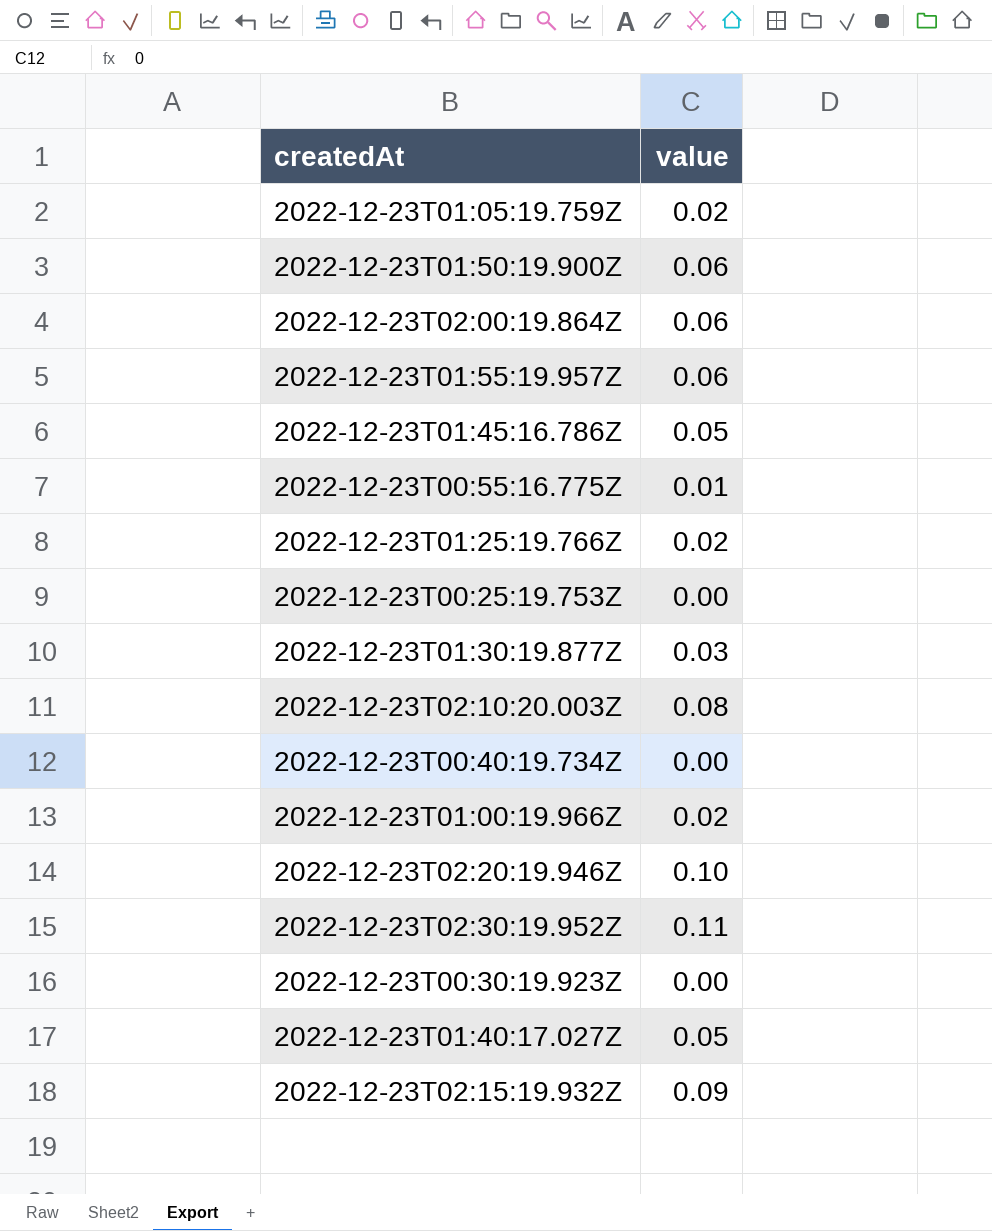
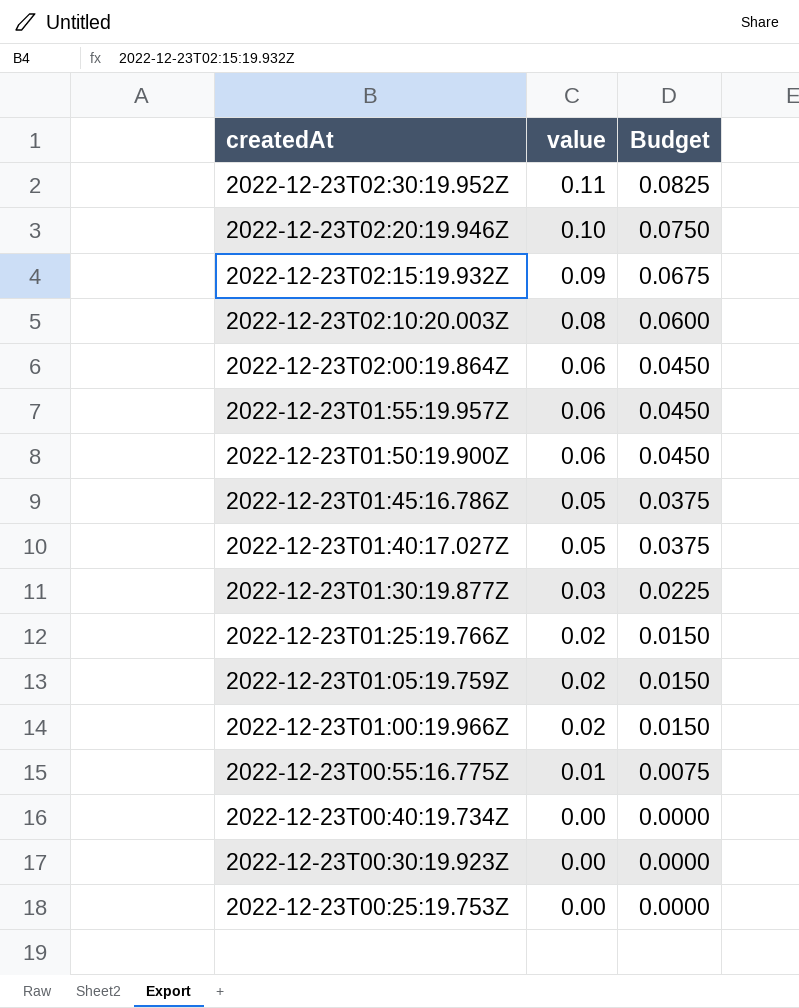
row order: none -> createdAt descending
column Budget | formula: none -> [value] * 0.75

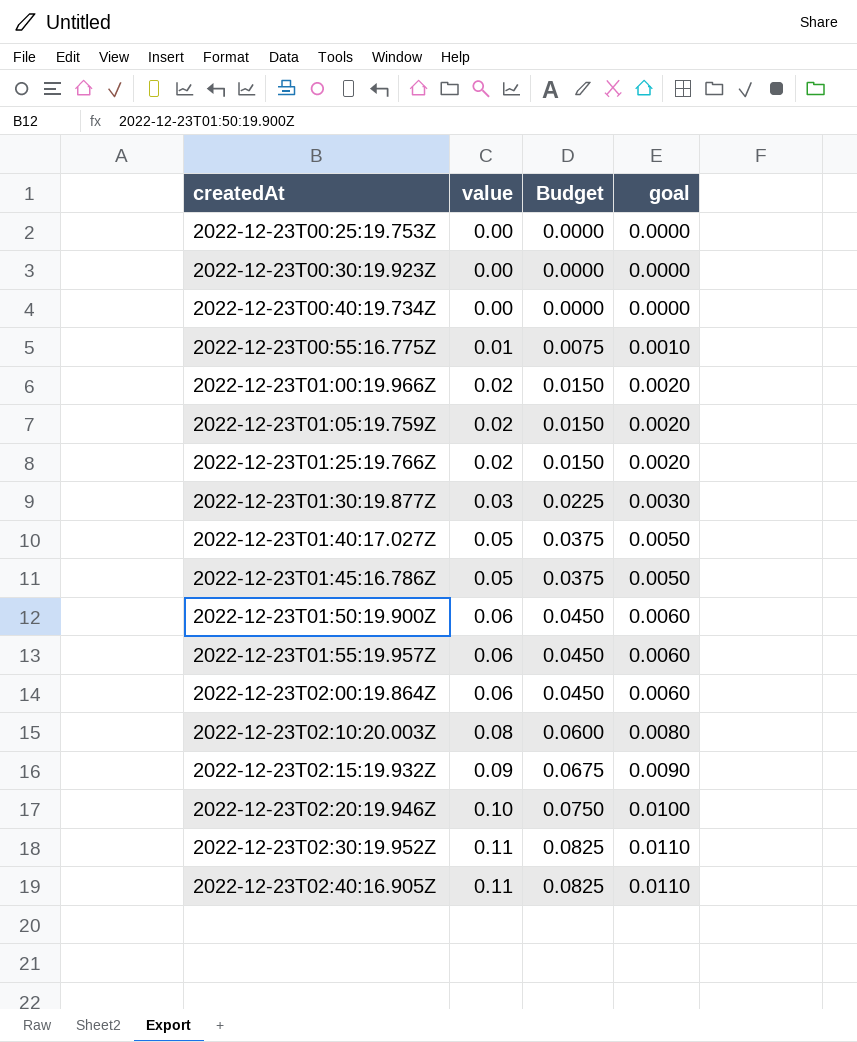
row order: createdAt descending -> createdAt ascending
column goal | formula: none -> [value] * 0.1
row 2022-12-23T02:40:16.905Z: none -> 0.11 | 0.0825 | 0.0110

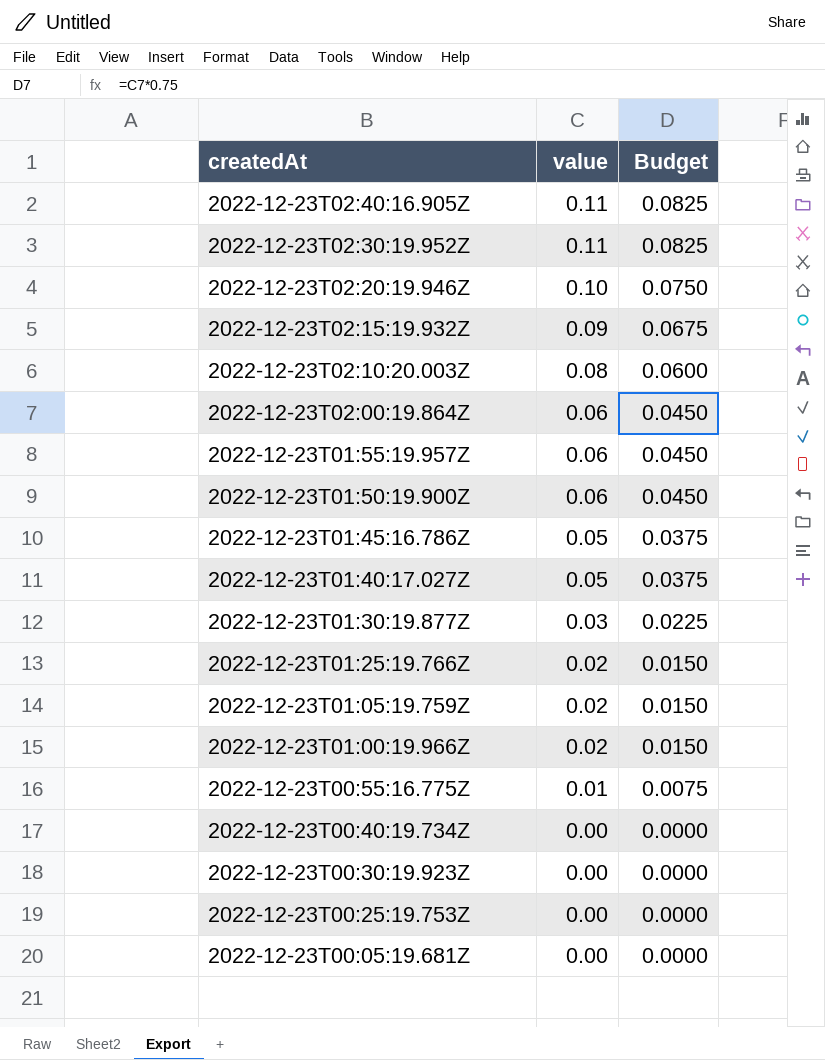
row order: createdAt ascending -> createdAt descending
column goal | formula: [value] * 0.1 -> none
row 2022-12-23T00:05:19.681Z: none -> 0.00 | 0.0000

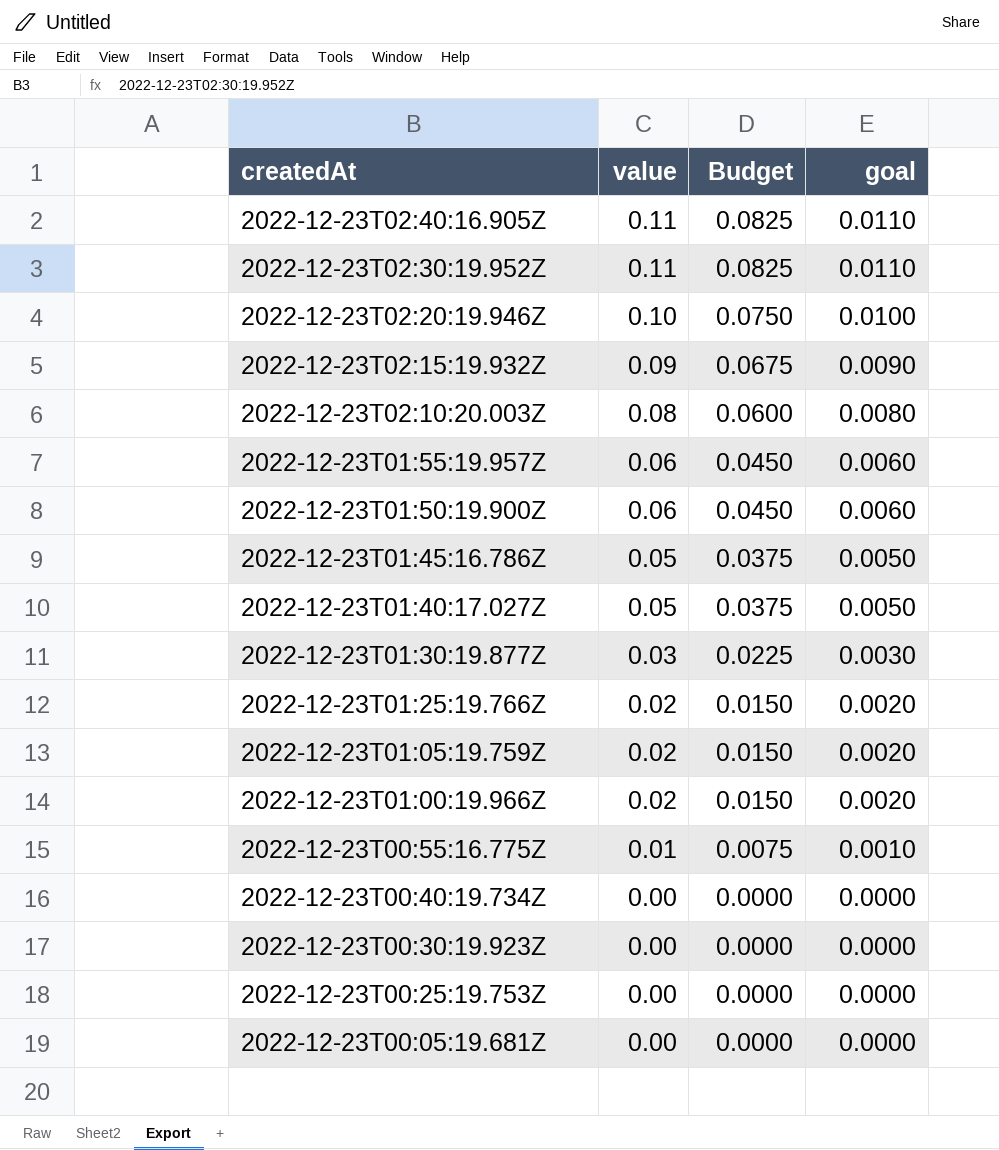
column goal | formula: none -> [value] * 0.1
row 2022-12-23T02:00:19.864Z: 0.06 | 0.0450 -> none

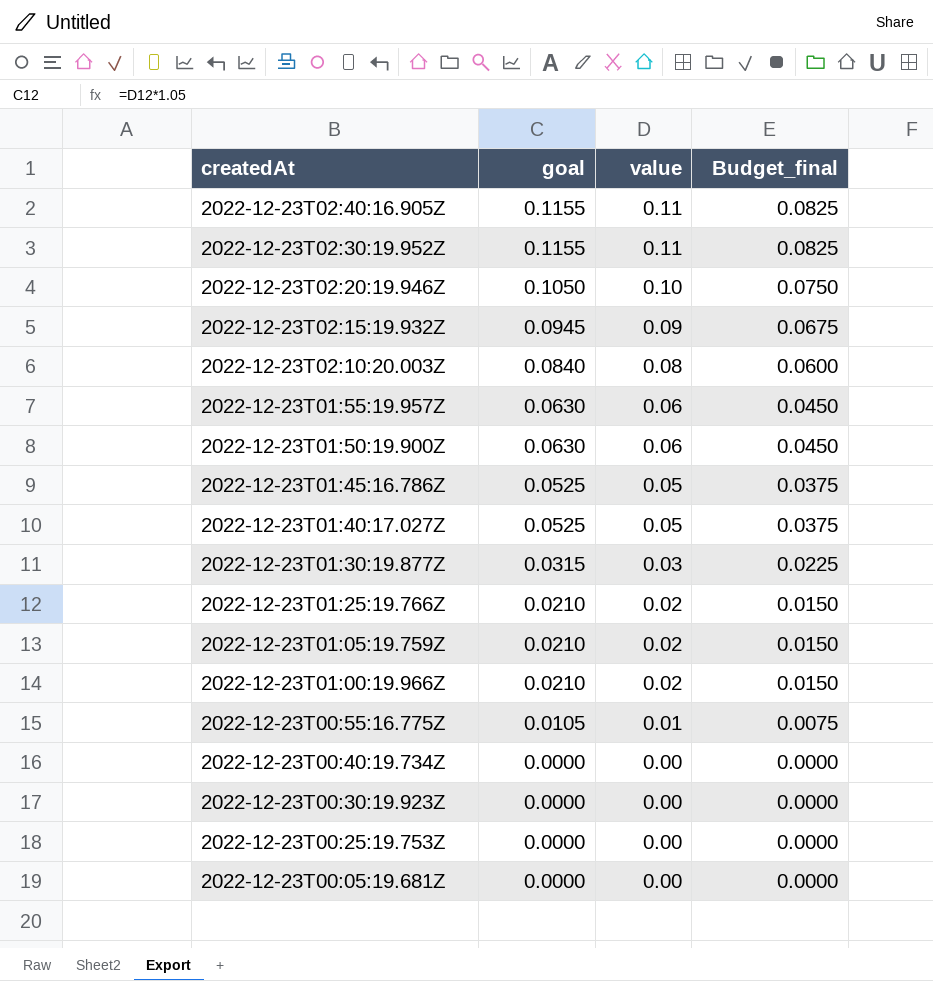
column goal | formula: [value] * 0.1 -> [value] * 1.05
column goal | position: 4 -> 2
column name: Budget -> Budget_final

